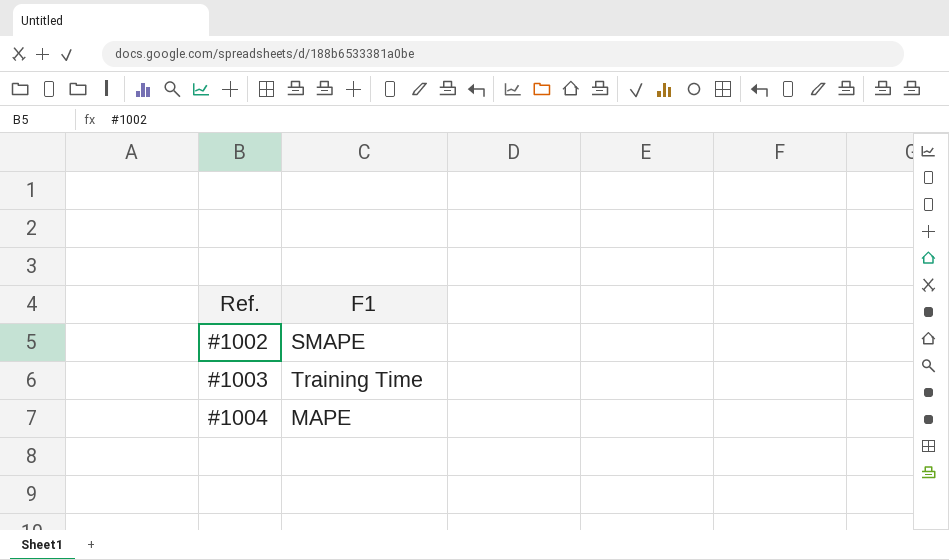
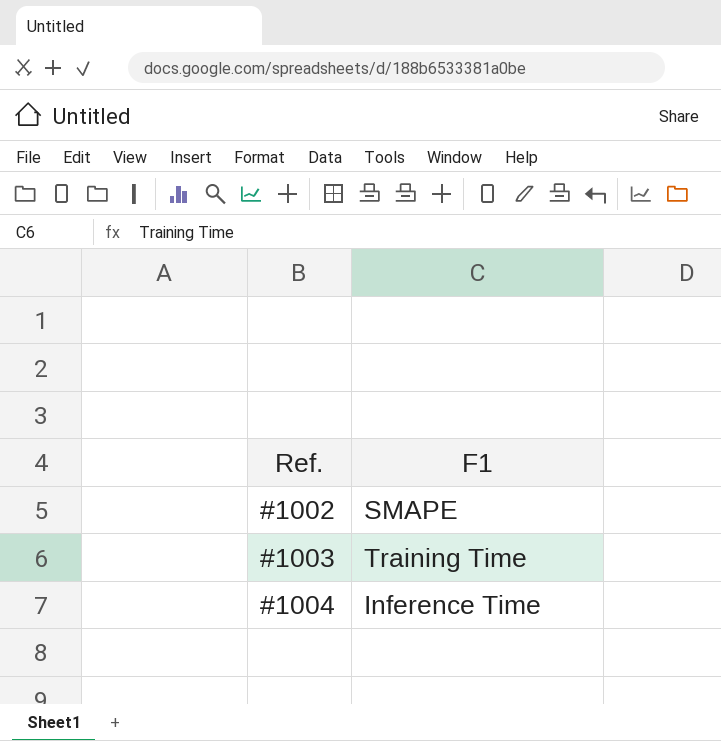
#1004 | F1: MAPE -> Inference Time

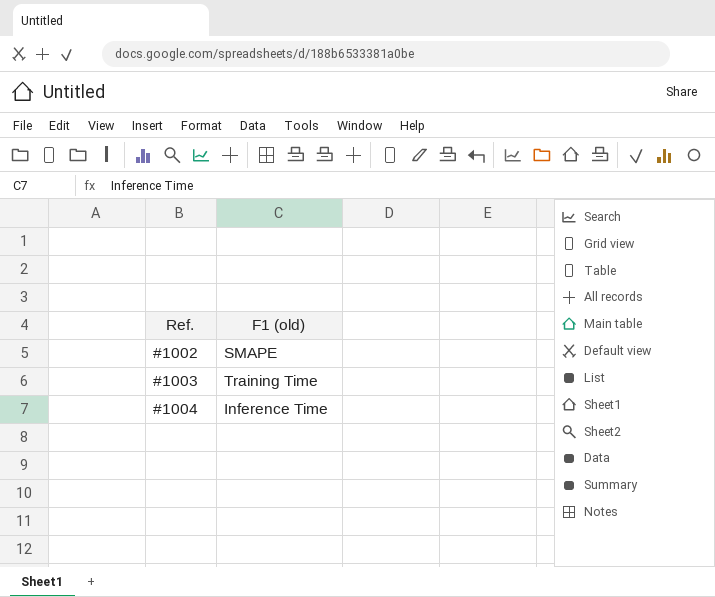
column name: F1 -> F1 (old)

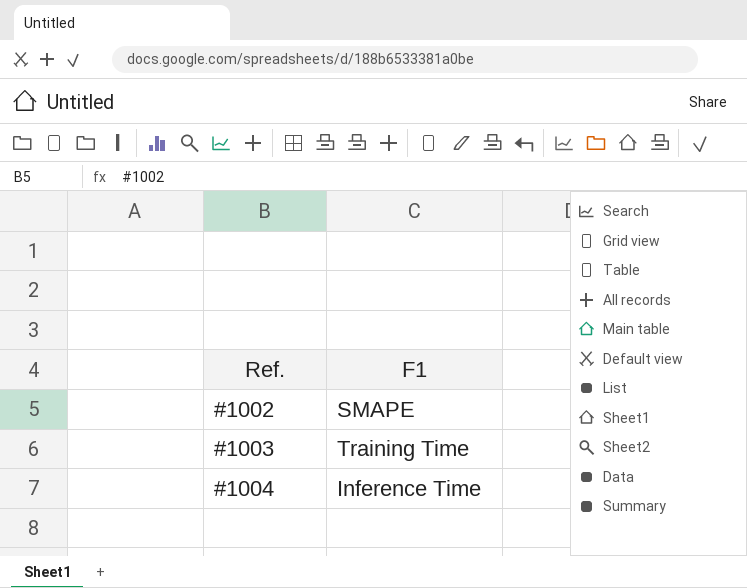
column name: F1 (old) -> F1

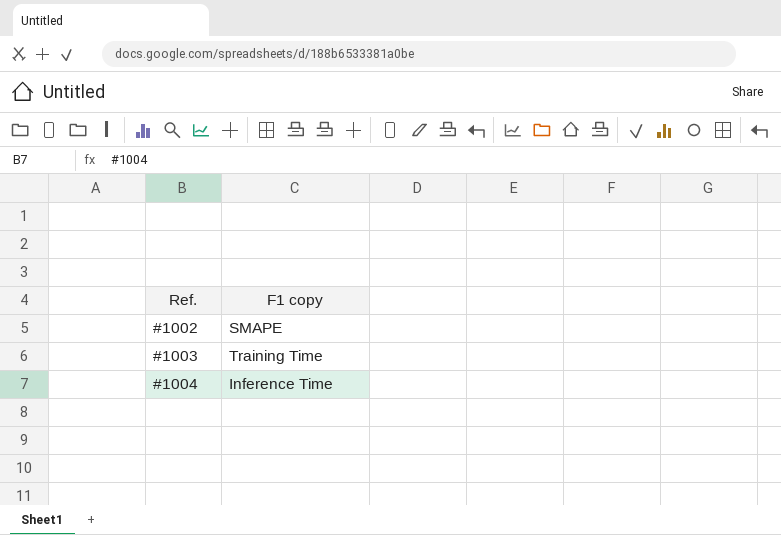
column name: F1 -> F1 copy

